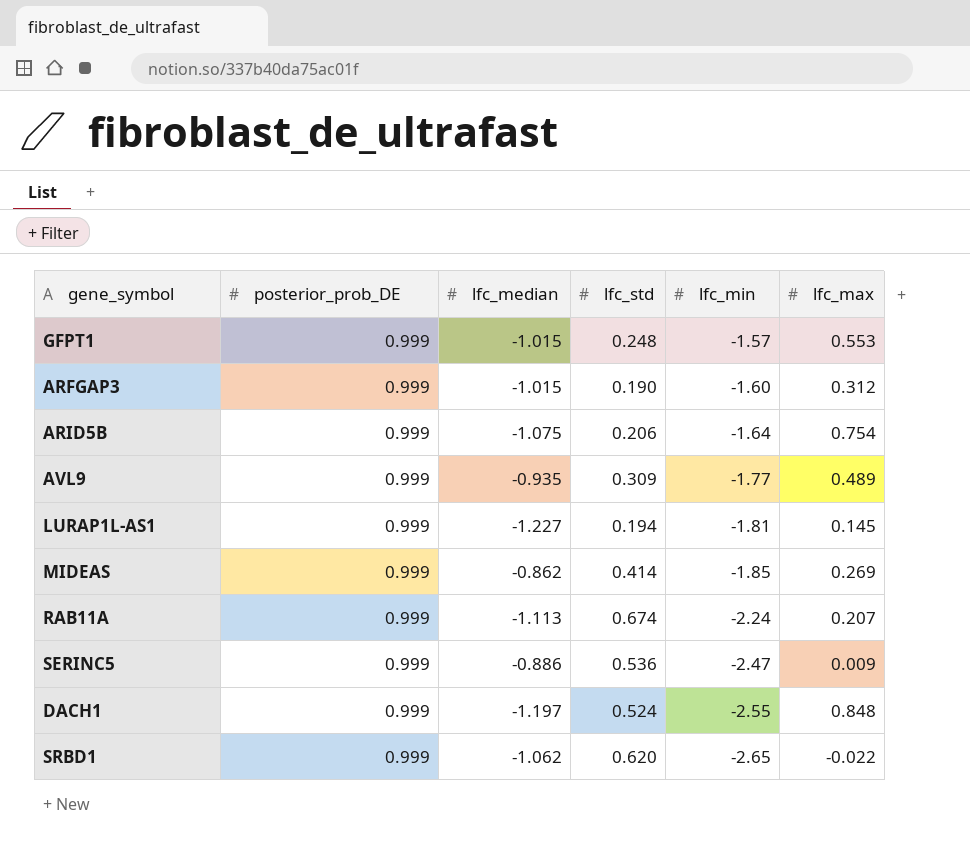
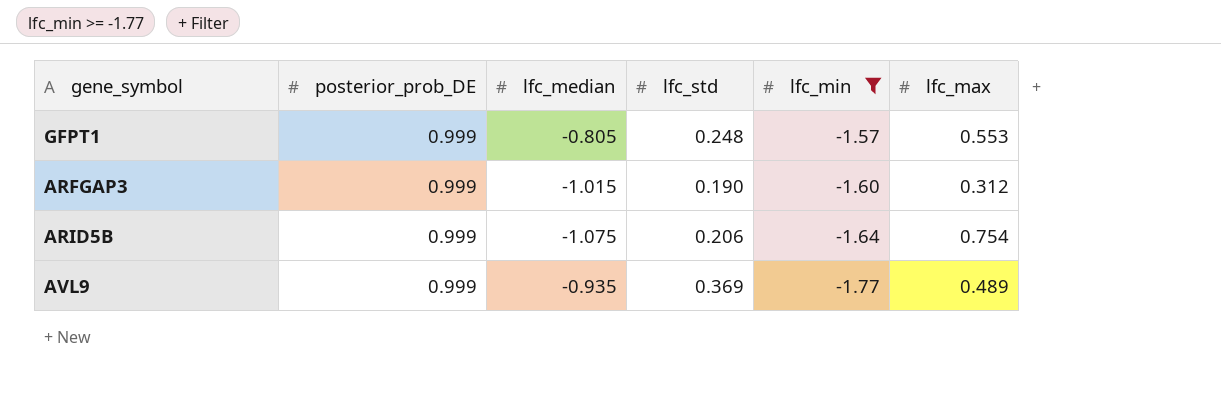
filter: none -> lfc_min >= -1.77
GFPT1 | lfc_median: -1.015 -> -0.805
AVL9 | lfc_std: 0.309 -> 0.369

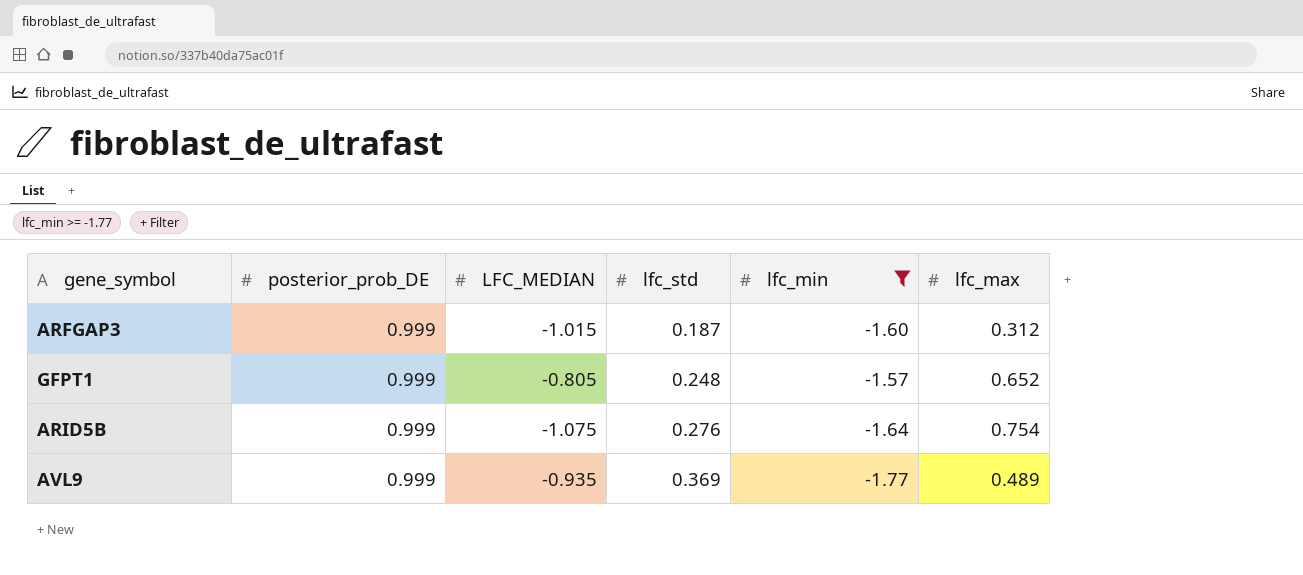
row order: lfc_min descending -> lfc_std ascending
column name: lfc_median -> LFC_MEDIAN
ARFGAP3 | lfc_std: 0.190 -> 0.187
GFPT1 | lfc_max: 0.553 -> 0.652
ARID5B | lfc_std: 0.206 -> 0.276

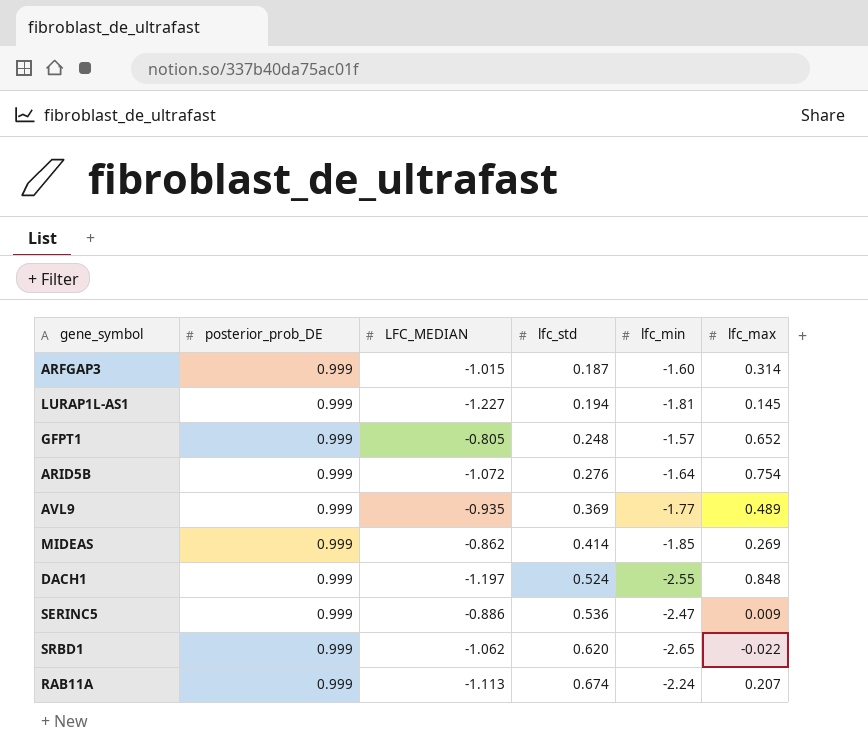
filter: lfc_min >= -1.77 -> none
ARFGAP3 | lfc_max: 0.312 -> 0.314
ARID5B | LFC_MEDIAN: -1.075 -> -1.072

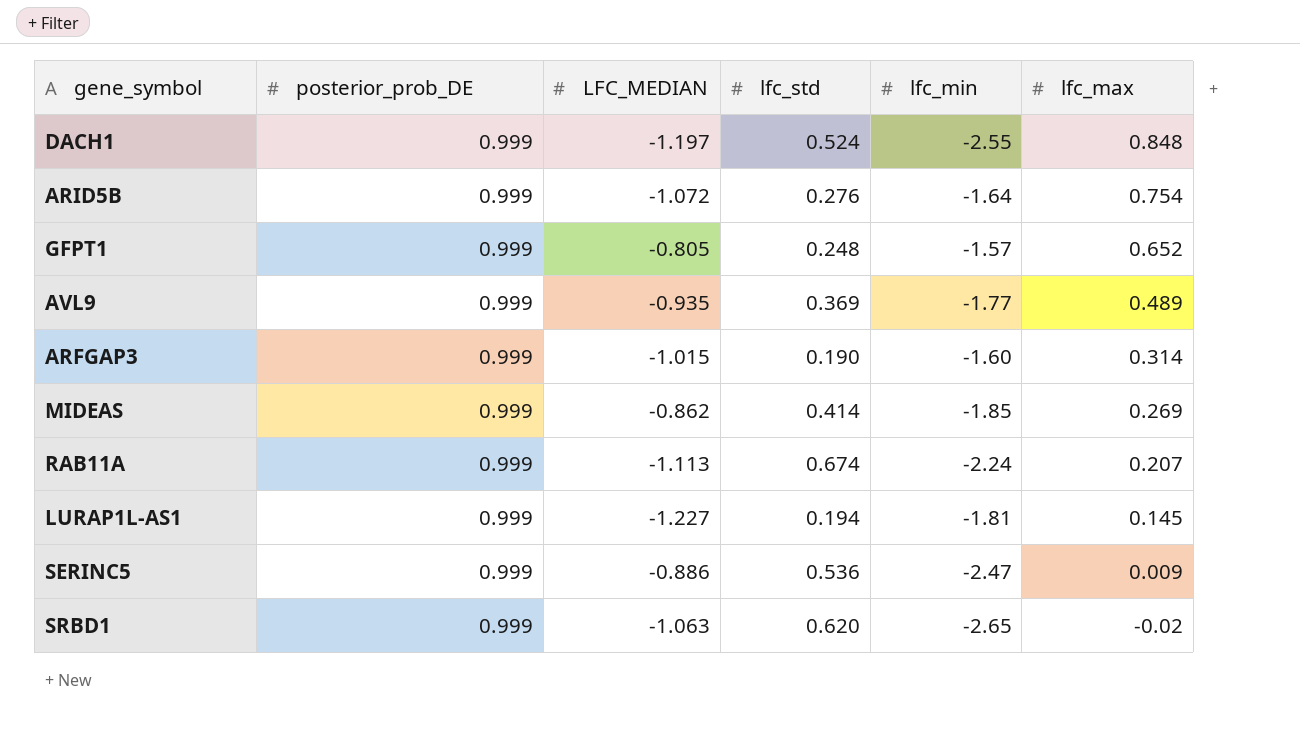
row order: lfc_std ascending -> lfc_max descending
ARFGAP3 | lfc_std: 0.187 -> 0.190
SRBD1 | LFC_MEDIAN: -1.062 -> -1.063
SRBD1 | lfc_max: -0.022 -> -0.02

